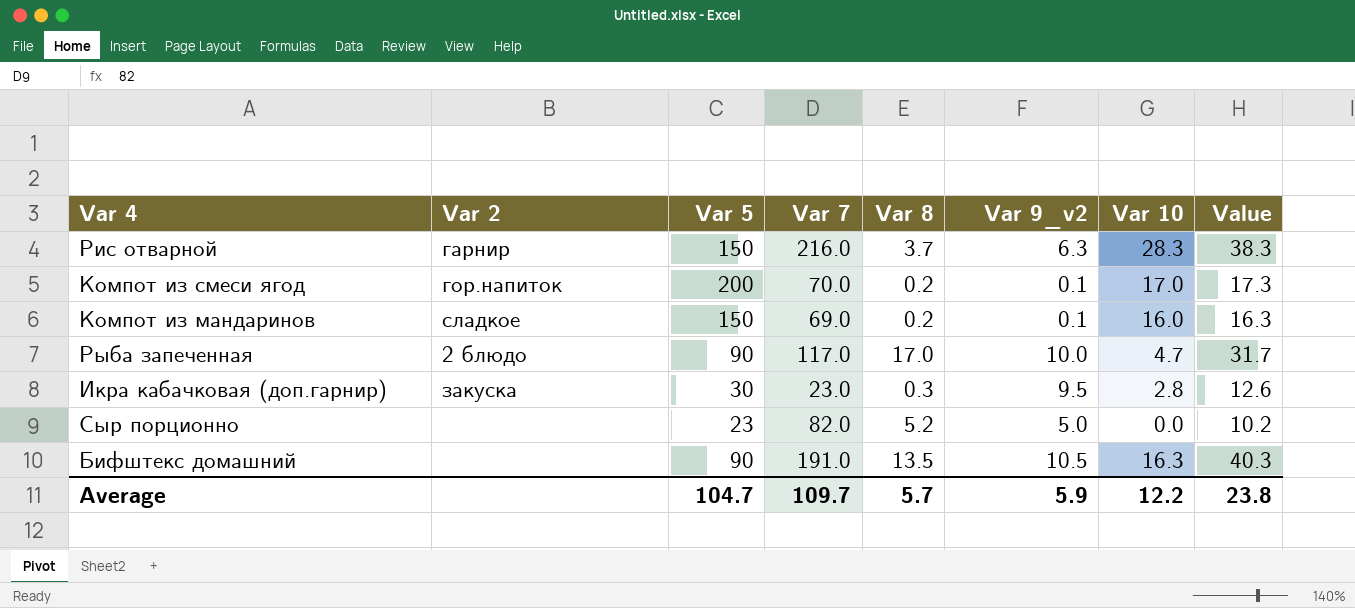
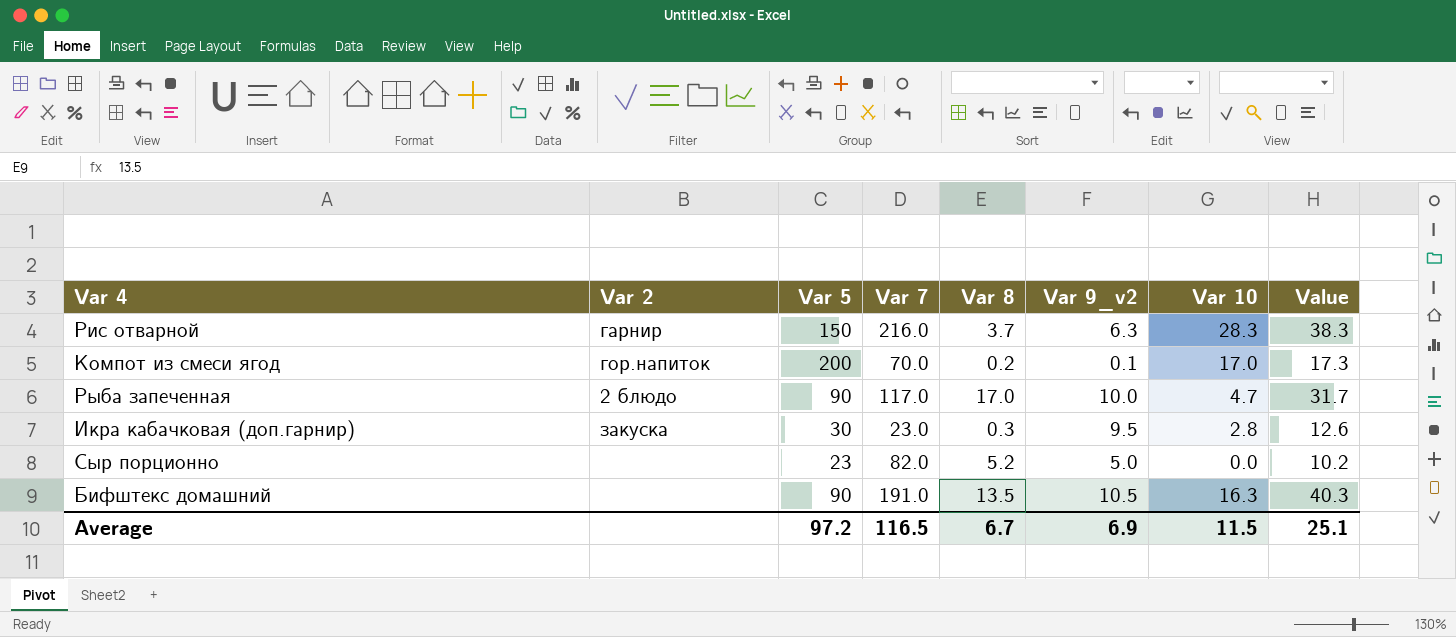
row Компот из мандаринов: сладкое | 150 | 69.0 | 0.2 | 0.1 | 16.0 | 16.3 -> none
Average | Var 5: 104.7 -> 97.2
Average | Var 7: 109.7 -> 116.5
Average | Var 8: 5.7 -> 6.7
Average | Var 9_v2: 5.9 -> 6.9
Average | Var 10: 12.2 -> 11.5
Average | Value: 23.8 -> 25.1

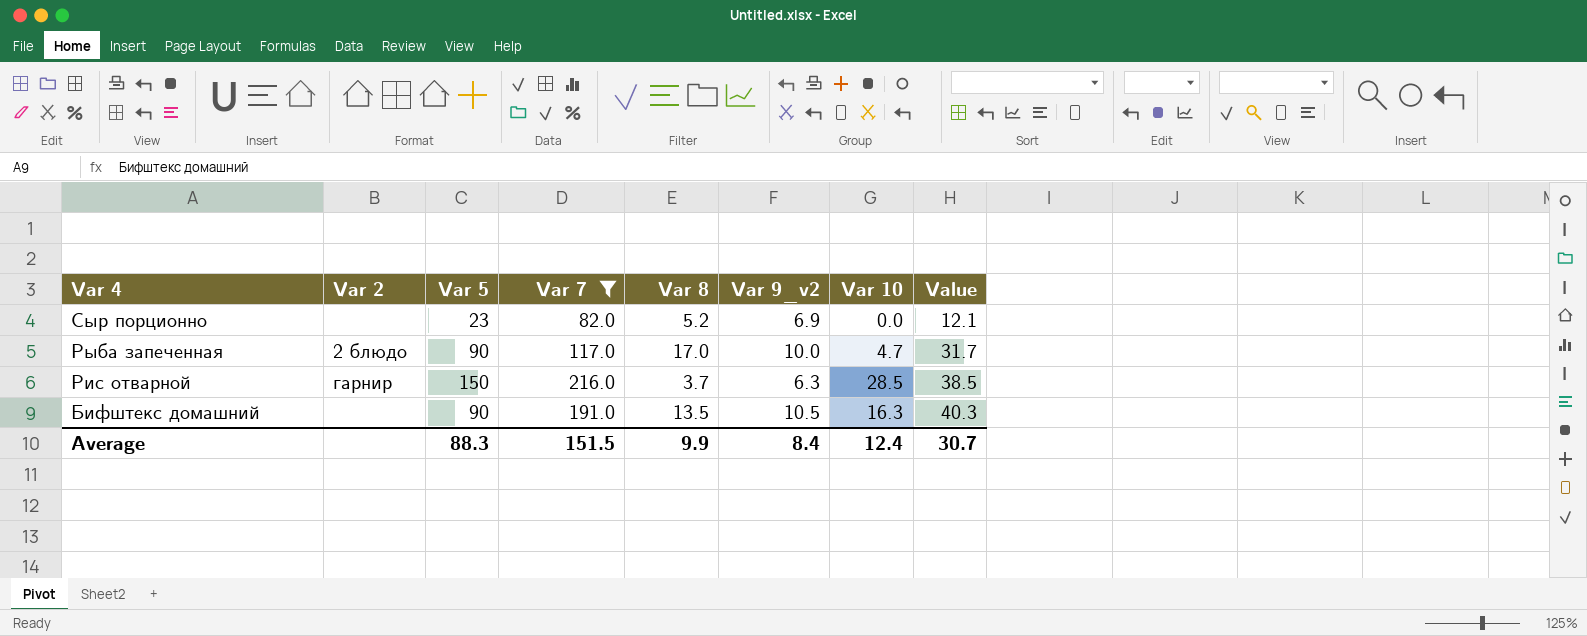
filter: none -> Var 7 >= 82.0
row order: none -> Var 4 descending
Сыр порционно | Var 9_v2: 5.0 -> 6.9
Сыр порционно | Value: 10.2 -> 12.1
Рис отварной | Var 10: 28.3 -> 28.5
Рис отварной | Value: 38.3 -> 38.5
Average | Var 5: 97.2 -> 88.3
Average | Var 7: 116.5 -> 151.5
Average | Var 8: 6.7 -> 9.9
Average | Var 9_v2: 6.9 -> 8.4
Average | Var 10: 11.5 -> 12.4
Average | Value: 25.1 -> 30.7

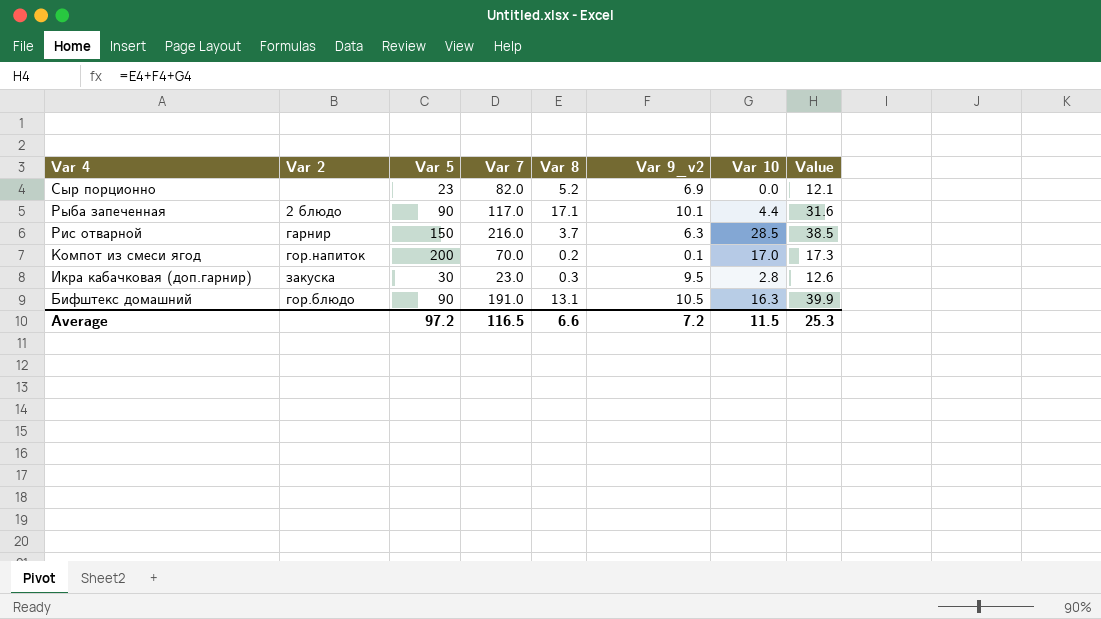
filter: Var 7 >= 82.0 -> none
Рыба запеченная | Var 8: 17.0 -> 17.1
Рыба запеченная | Var 9_v2: 10.0 -> 10.1
Рыба запеченная | Var 10: 4.7 -> 4.4
Рыба запеченная | Value: 31.7 -> 31.6
Бифштекс домашний | Var 2: none -> гор.блюдо
Бифштекс домашний | Var 8: 13.5 -> 13.1
Бифштекс домашний | Value: 40.3 -> 39.9
Average | Var 5: 88.3 -> 97.2
Average | Var 7: 151.5 -> 116.5
Average | Var 8: 9.9 -> 6.6
Average | Var 9_v2: 8.4 -> 7.2
Average | Var 10: 12.4 -> 11.5
Average | Value: 30.7 -> 25.3

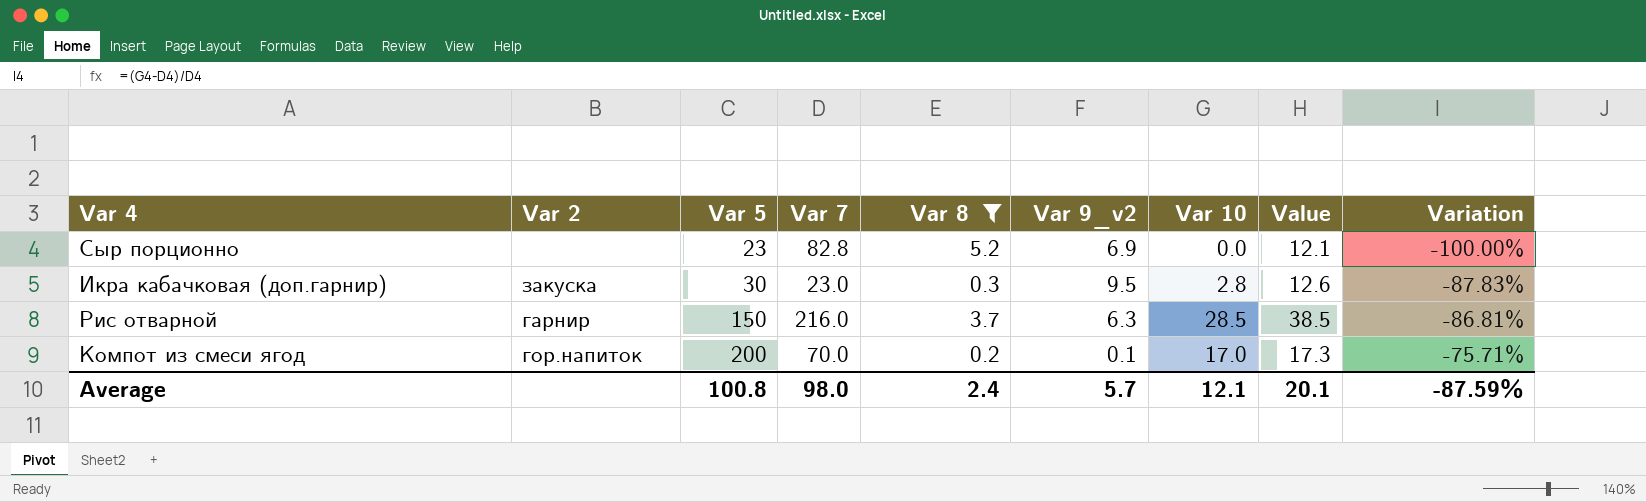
filter: none -> Var 8 <= 5.2
row order: Var 4 descending -> Var 5 ascending
column Variation | formula: none -> ([Var 10] - [Var 7]) / [Var 7]
Сыр порционно | Var 7: 82.0 -> 82.8
Average | Var 5: 97.2 -> 100.8
Average | Var 7: 116.5 -> 98.0
Average | Var 8: 6.6 -> 2.4
Average | Var 9_v2: 7.2 -> 5.7
Average | Var 10: 11.5 -> 12.1
Average | Value: 25.3 -> 20.1

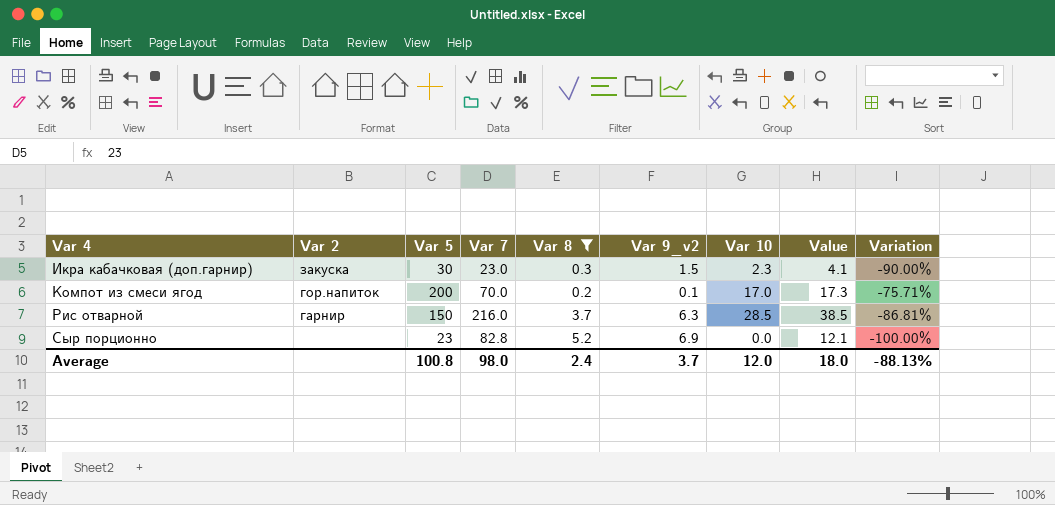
row order: Var 5 ascending -> Var 4 ascending
Икра кабачковая (доп.гарнир) | Var 9_v2: 9.5 -> 1.5
Икра кабачковая (доп.гарнир) | Var 10: 2.8 -> 2.3
Икра кабачковая (доп.гарнир) | Value: 12.6 -> 4.1
Икра кабачковая (доп.гарнир) | Variation: -87.83% -> -90.00%
Average | Var 9_v2: 5.7 -> 3.7
Average | Var 10: 12.1 -> 12.0
Average | Value: 20.1 -> 18.0
Average | Variation: -87.59% -> -88.13%

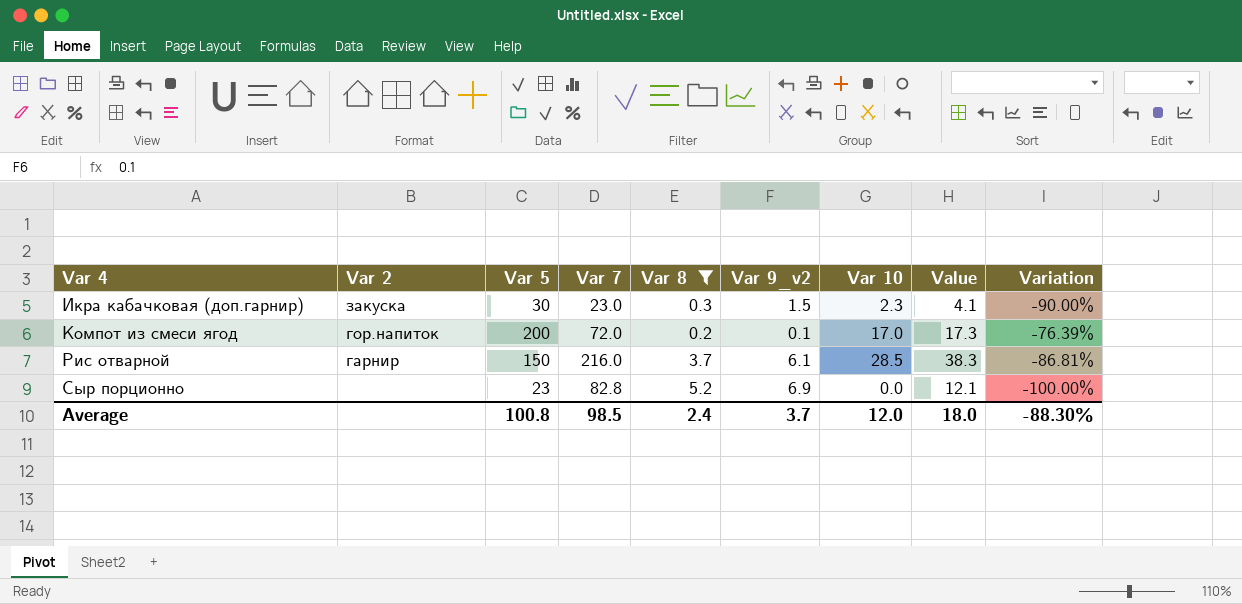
Компот из смеси ягод | Var 7: 70.0 -> 72.0
Компот из смеси ягод | Variation: -75.71% -> -76.39%
Рис отварной | Var 9_v2: 6.3 -> 6.1
Рис отварной | Value: 38.5 -> 38.3
Average | Var 7: 98.0 -> 98.5
Average | Variation: -88.13% -> -88.30%

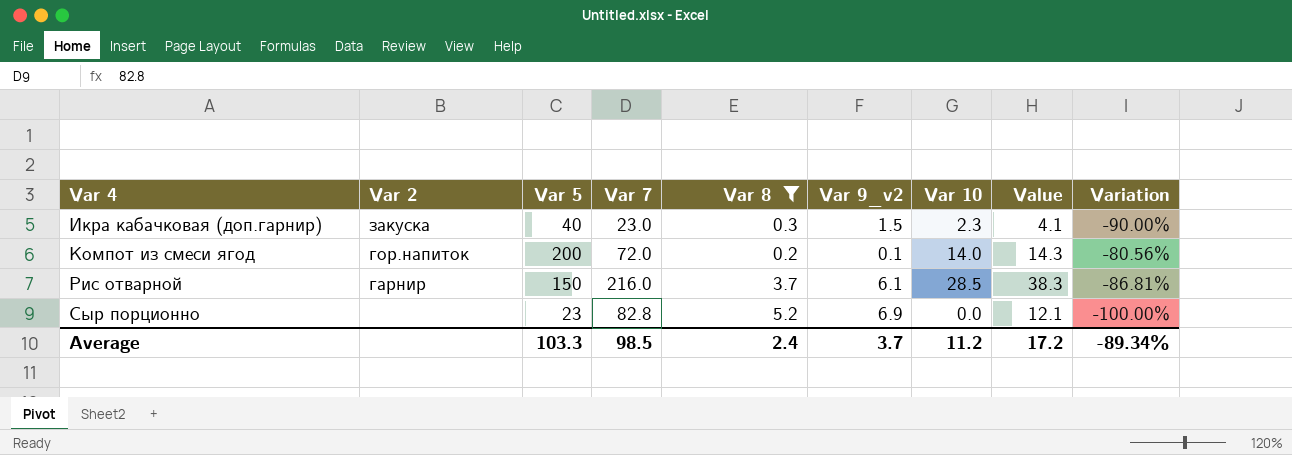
Икра кабачковая (доп.гарнир) | Var 5: 30 -> 40
Компот из смеси ягод | Var 10: 17.0 -> 14.0
Компот из смеси ягод | Value: 17.3 -> 14.3
Компот из смеси ягод | Variation: -76.39% -> -80.56%
Average | Var 5: 100.8 -> 103.3
Average | Var 10: 12.0 -> 11.2
Average | Value: 18.0 -> 17.2
Average | Variation: -88.30% -> -89.34%

